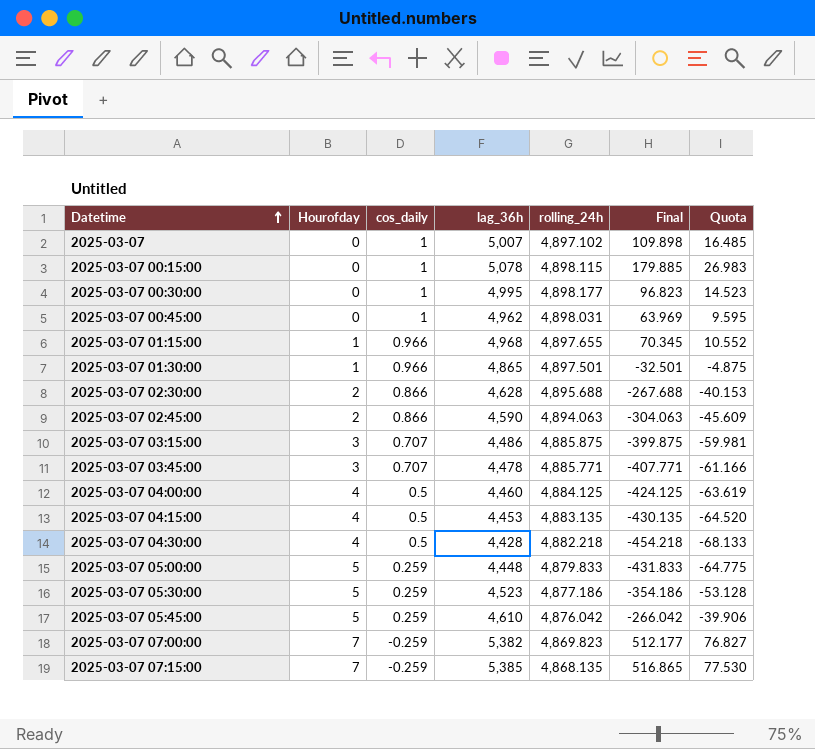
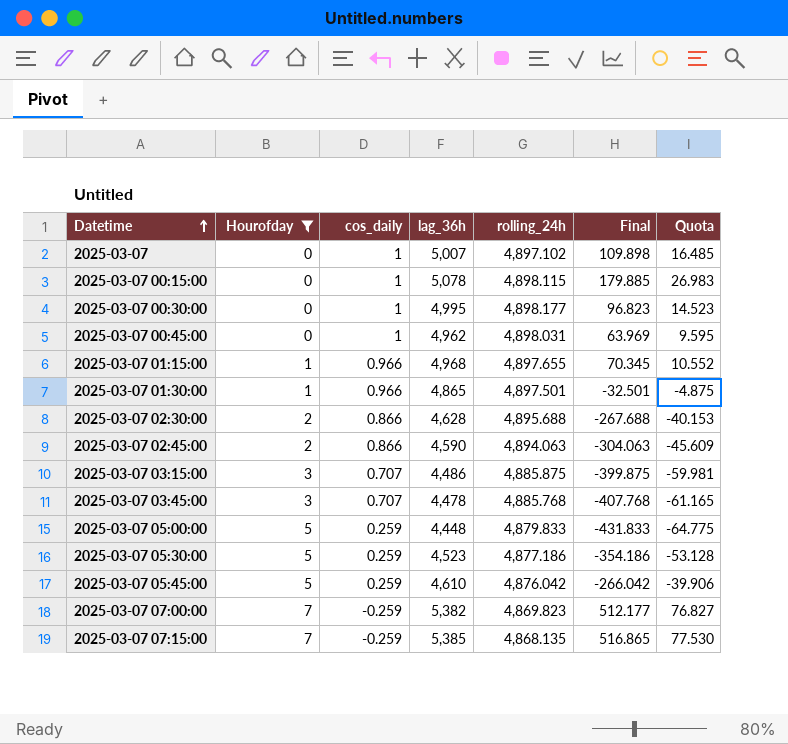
filter: none -> Hourofday != 4
2025-03-07 03:45:00 | rolling_24h: 4,885.771 -> 4,885.768
2025-03-07 03:45:00 | Final: -407.771 -> -407.768
2025-03-07 03:45:00 | Quota: -61.166 -> -61.165

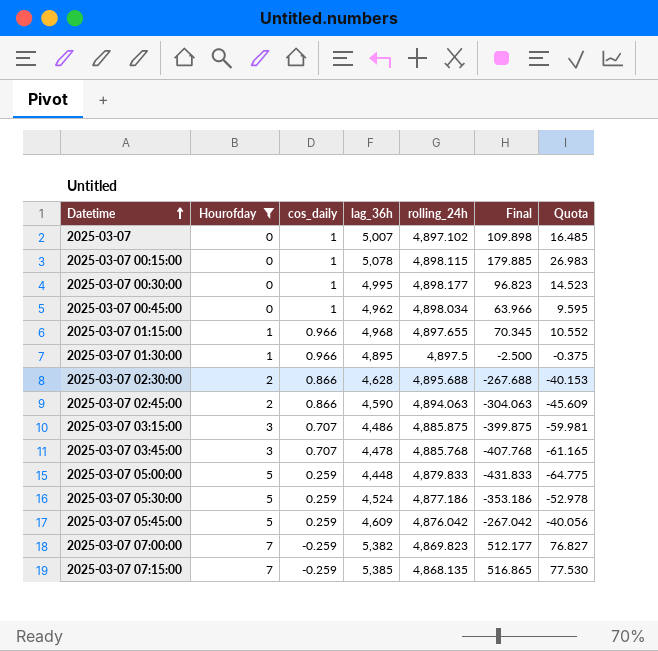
2025-03-07 00:45:00 | rolling_24h: 4,898.031 -> 4,898.034
2025-03-07 00:45:00 | Final: 63.969 -> 63.966
2025-03-07 01:30:00 | lag_36h: 4,865 -> 4,895
2025-03-07 01:30:00 | rolling_24h: 4,897.501 -> 4,897.5
2025-03-07 01:30:00 | Final: -32.501 -> -2.500
2025-03-07 01:30:00 | Quota: -4.875 -> -0.375
2025-03-07 05:30:00 | lag_36h: 4,523 -> 4,524
2025-03-07 05:30:00 | Final: -354.186 -> -353.186
2025-03-07 05:30:00 | Quota: -53.128 -> -52.978
2025-03-07 05:45:00 | lag_36h: 4,610 -> 4,609
2025-03-07 05:45:00 | Final: -266.042 -> -267.042
2025-03-07 05:45:00 | Quota: -39.906 -> -40.056

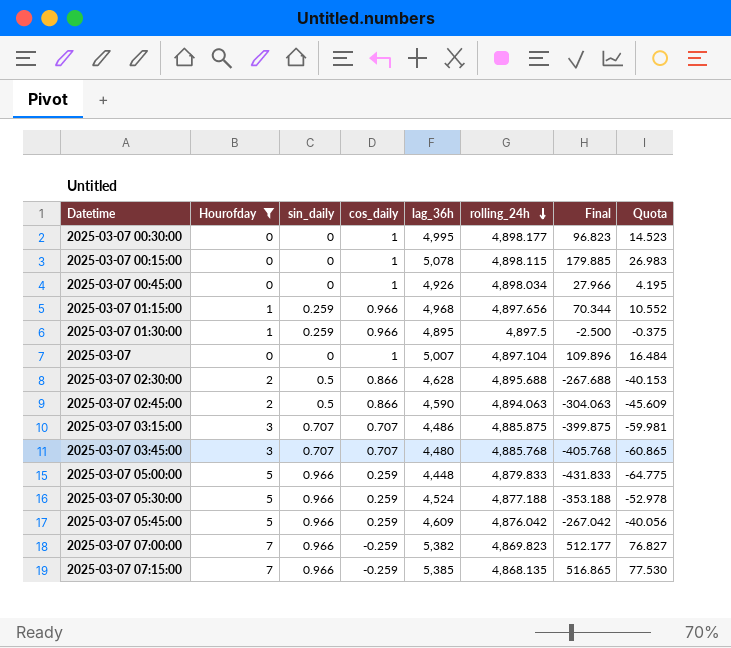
row order: Datetime ascending -> rolling_24h descending
column sin_daily | position: none -> 3
2025-03-07 00:45:00 | lag_36h: 4,962 -> 4,926
2025-03-07 00:45:00 | Final: 63.966 -> 27.966
2025-03-07 00:45:00 | Quota: 9.595 -> 4.195
2025-03-07 01:15:00 | rolling_24h: 4,897.655 -> 4,897.656
2025-03-07 01:15:00 | Final: 70.345 -> 70.344
2025-03-07 | rolling_24h: 4,897.102 -> 4,897.104
2025-03-07 | Final: 109.898 -> 109.896
2025-03-07 | Quota: 16.485 -> 16.484
2025-03-07 03:45:00 | lag_36h: 4,478 -> 4,480
2025-03-07 03:45:00 | Final: -407.768 -> -405.768
2025-03-07 03:45:00 | Quota: -61.165 -> -60.865
2025-03-07 05:30:00 | rolling_24h: 4,877.186 -> 4,877.188
2025-03-07 05:30:00 | Final: -353.186 -> -353.188

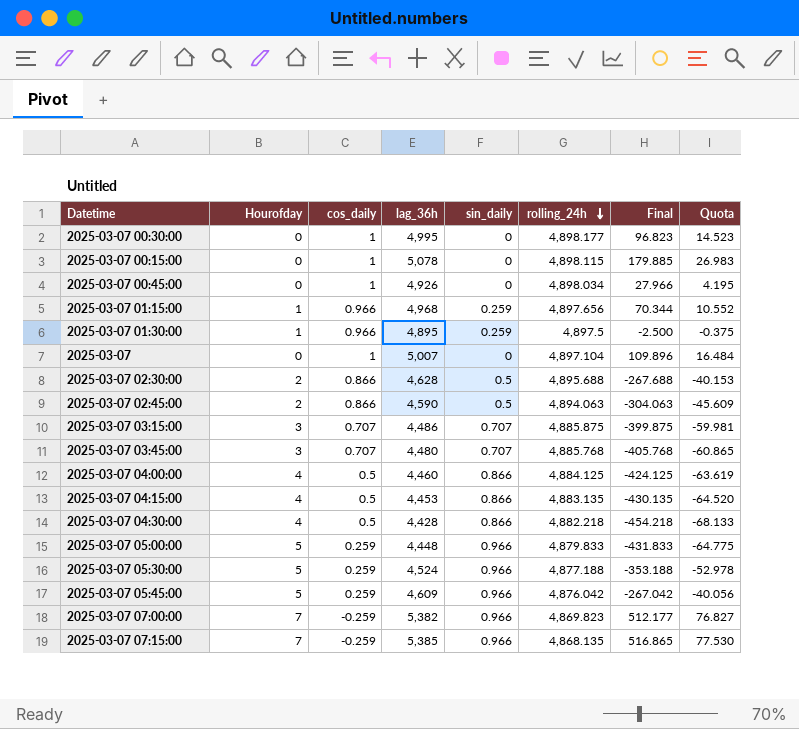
filter: Hourofday != 4 -> none
column sin_daily | position: 3 -> 5

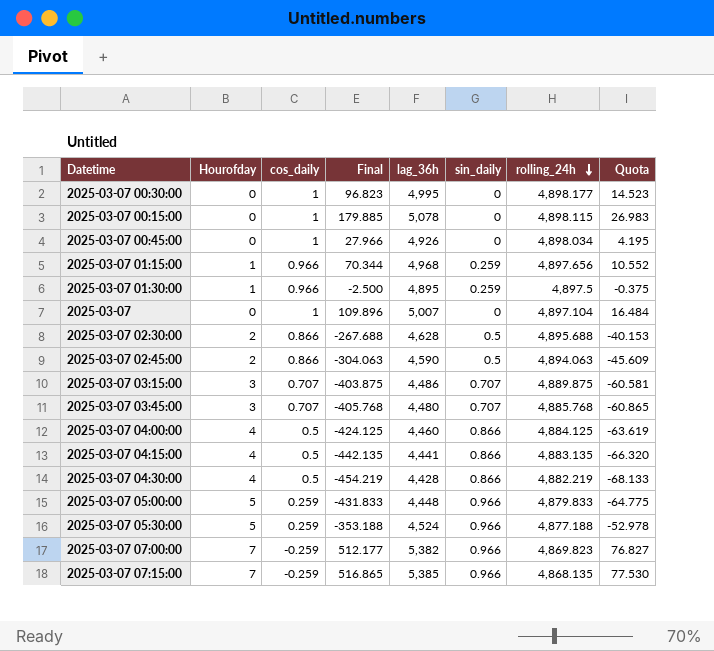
column Final | position: 7 -> 4
row 2025-03-07 05:45:00: 5 | 0.259 | 4,609 | 0.966 | 4,876.042 | -267.042 | -40.056 -> none
2025-03-07 03:15:00 | Final: -399.875 -> -403.875
2025-03-07 03:15:00 | rolling_24h: 4,885.875 -> 4,889.875
2025-03-07 03:15:00 | Quota: -59.981 -> -60.581
2025-03-07 04:15:00 | Final: -430.135 -> -442.135
2025-03-07 04:15:00 | lag_36h: 4,453 -> 4,441
2025-03-07 04:15:00 | Quota: -64.520 -> -66.320
2025-03-07 04:30:00 | Final: -454.218 -> -454.219
2025-03-07 04:30:00 | rolling_24h: 4,882.218 -> 4,882.219

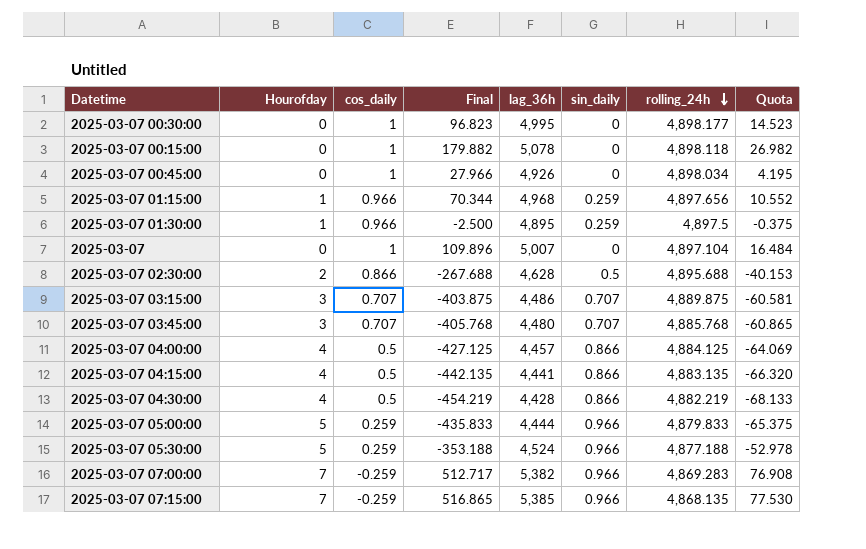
row 2025-03-07 02:45:00: 2 | 0.866 | -304.063 | 4,590 | 0.5 | 4,894.063 | -45.609 -> none
2025-03-07 00:15:00 | Final: 179.885 -> 179.882
2025-03-07 00:15:00 | rolling_24h: 4,898.115 -> 4,898.118
2025-03-07 00:15:00 | Quota: 26.983 -> 26.982
2025-03-07 04:00:00 | Final: -424.125 -> -427.125
2025-03-07 04:00:00 | lag_36h: 4,460 -> 4,457
2025-03-07 04:00:00 | Quota: -63.619 -> -64.069
2025-03-07 05:00:00 | Final: -431.833 -> -435.833
2025-03-07 05:00:00 | lag_36h: 4,448 -> 4,444
2025-03-07 05:00:00 | Quota: -64.775 -> -65.375
2025-03-07 07:00:00 | Final: 512.177 -> 512.717
2025-03-07 07:00:00 | rolling_24h: 4,869.823 -> 4,869.283
2025-03-07 07:00:00 | Quota: 76.827 -> 76.908

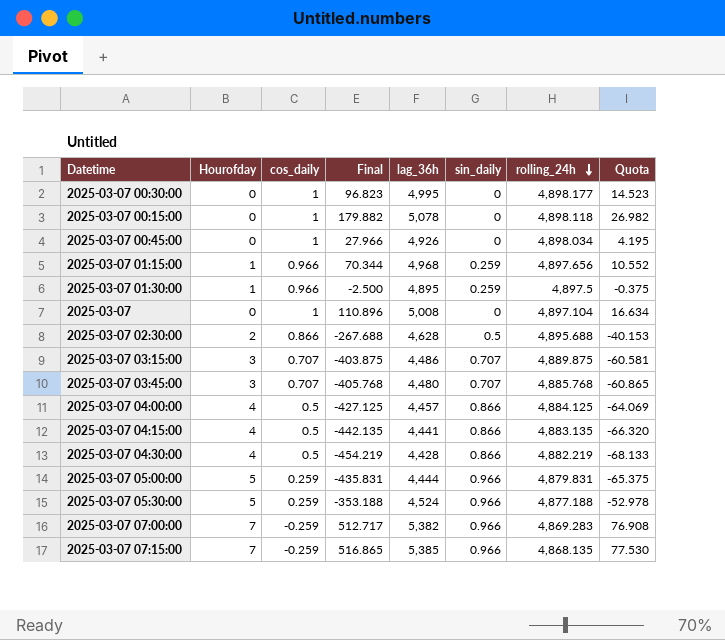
2025-03-07 | Final: 109.896 -> 110.896
2025-03-07 | lag_36h: 5,007 -> 5,008
2025-03-07 | Quota: 16.484 -> 16.634
2025-03-07 05:00:00 | Final: -435.833 -> -435.831
2025-03-07 05:00:00 | rolling_24h: 4,879.833 -> 4,879.831

